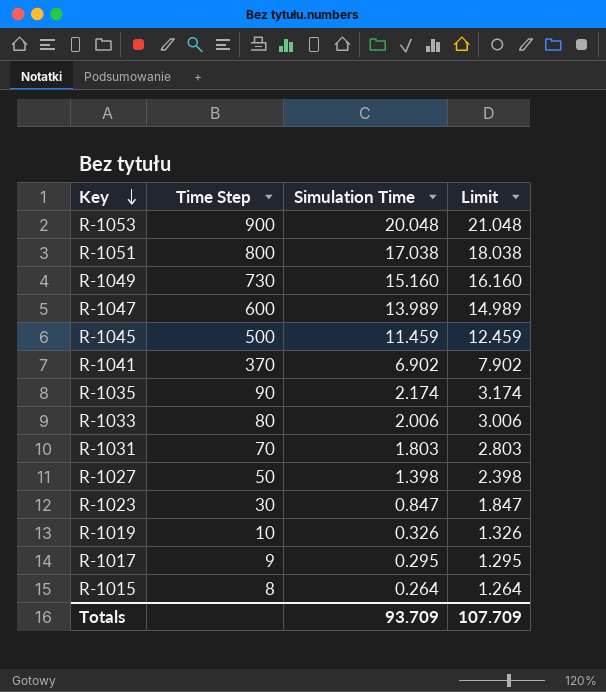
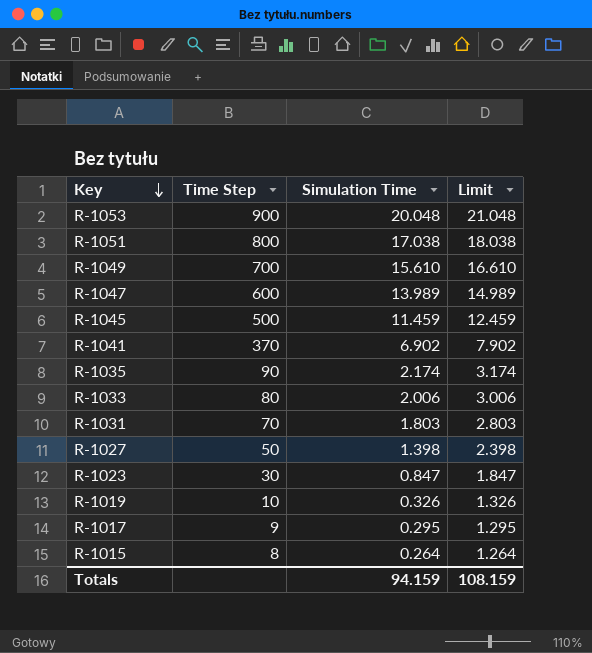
R-1049 | Time Step: 730 -> 700
R-1049 | Simulation Time: 15.160 -> 15.610
R-1049 | Limit: 16.160 -> 16.610
Totals | Simulation Time: 93.709 -> 94.159
Totals | Limit: 107.709 -> 108.159

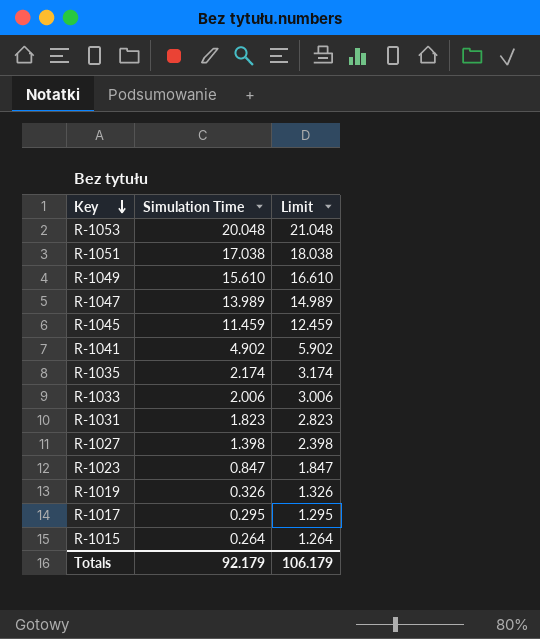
column Time Step | position: 2 -> none
R-1041 | Simulation Time: 6.902 -> 4.902
R-1041 | Limit: 7.902 -> 5.902
R-1031 | Simulation Time: 1.803 -> 1.823
R-1031 | Limit: 2.803 -> 2.823
Totals | Simulation Time: 94.159 -> 92.179
Totals | Limit: 108.159 -> 106.179

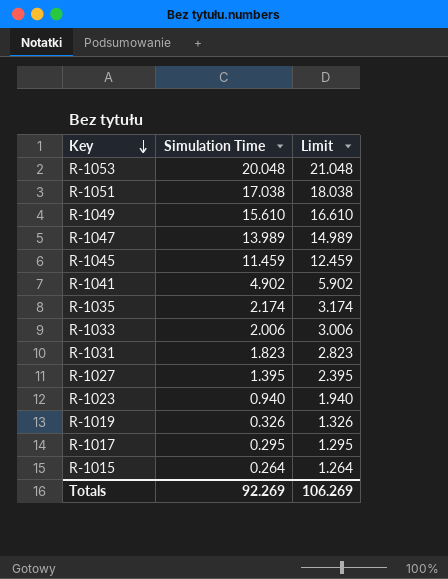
R-1027 | Simulation Time: 1.398 -> 1.395
R-1027 | Limit: 2.398 -> 2.395
R-1023 | Simulation Time: 0.847 -> 0.940
R-1023 | Limit: 1.847 -> 1.940
Totals | Simulation Time: 92.179 -> 92.269
Totals | Limit: 106.179 -> 106.269

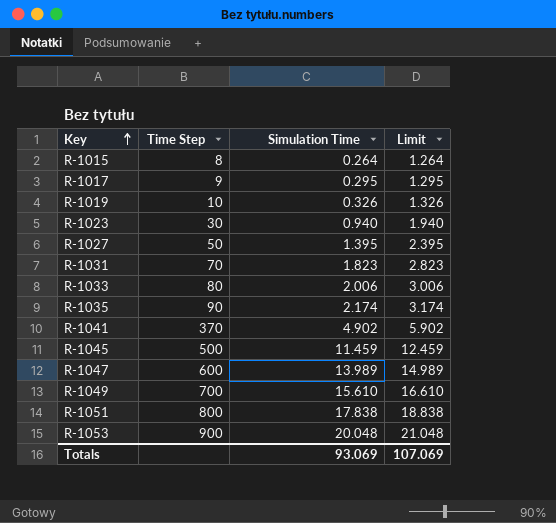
row order: Key descending -> Key ascending
column Time Step | position: none -> 2
R-1051 | Simulation Time: 17.038 -> 17.838
R-1051 | Limit: 18.038 -> 18.838
Totals | Simulation Time: 92.269 -> 93.069
Totals | Limit: 106.269 -> 107.069

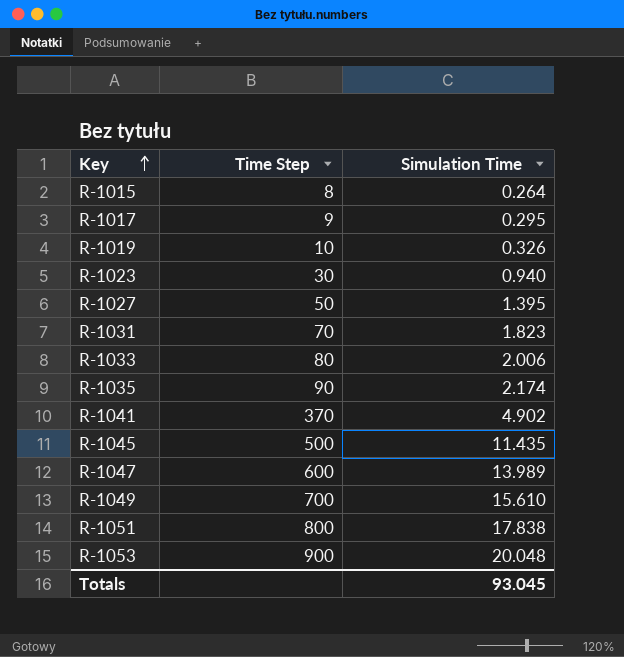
column Limit | formula: [Simulation Time] + 1 -> none
R-1045 | Simulation Time: 11.459 -> 11.435
Totals | Simulation Time: 93.069 -> 93.045

